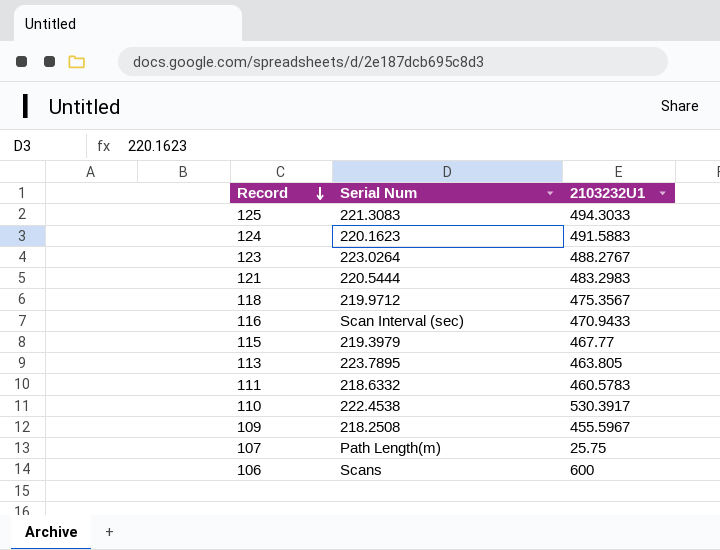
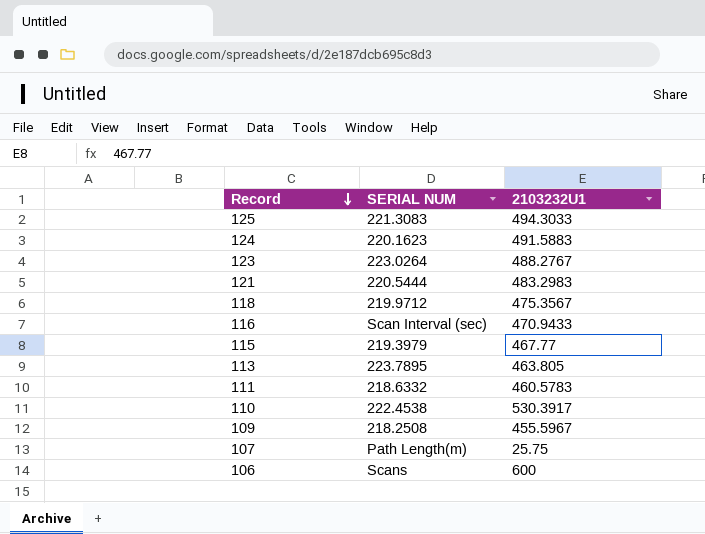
column name: Serial Num -> SERIAL NUM

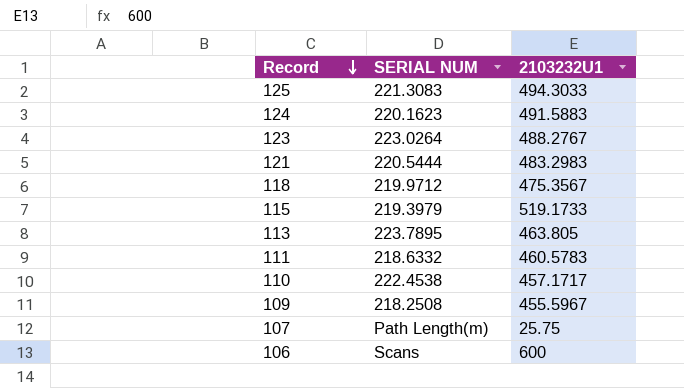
row 116: Scan Interval (sec) | 470.9433 -> none
115 | 2103232U1: 467.77 -> 519.1733
110 | 2103232U1: 530.3917 -> 457.1717

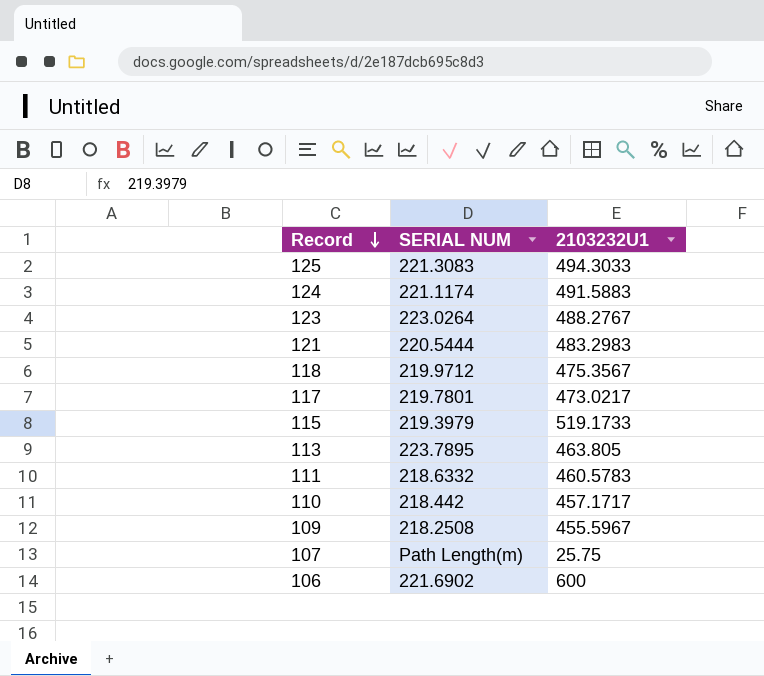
124 | SERIAL NUM: 220.1623 -> 221.1174
row 117: none -> 219.7801 | 473.0217
110 | SERIAL NUM: 222.4538 -> 218.442
106 | SERIAL NUM: Scans -> 221.6902

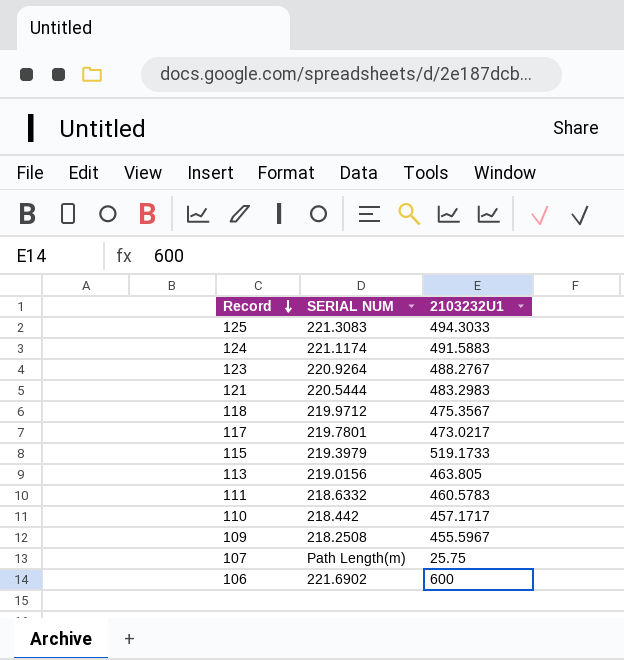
123 | SERIAL NUM: 223.0264 -> 220.9264
113 | SERIAL NUM: 223.7895 -> 219.0156

